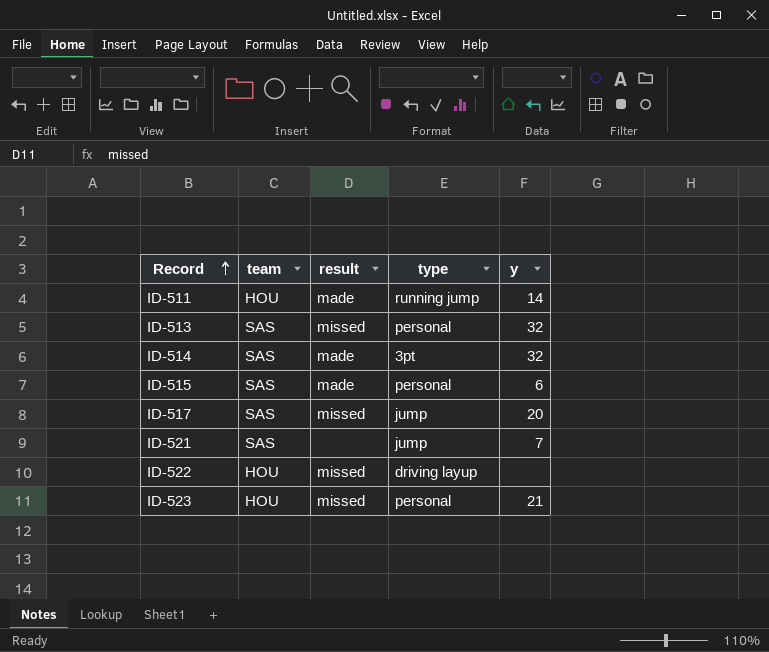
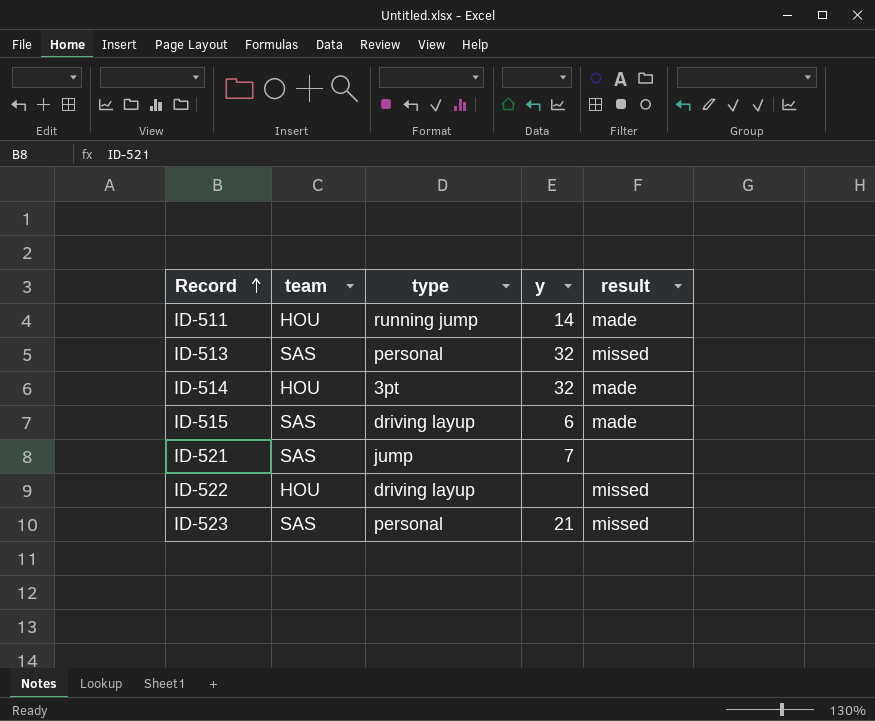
column result | position: 3 -> 5
row ID-517: SAS | missed | jump | 20 -> none
ID-514 | team: SAS -> HOU
ID-515 | type: personal -> driving layup
ID-523 | team: HOU -> SAS

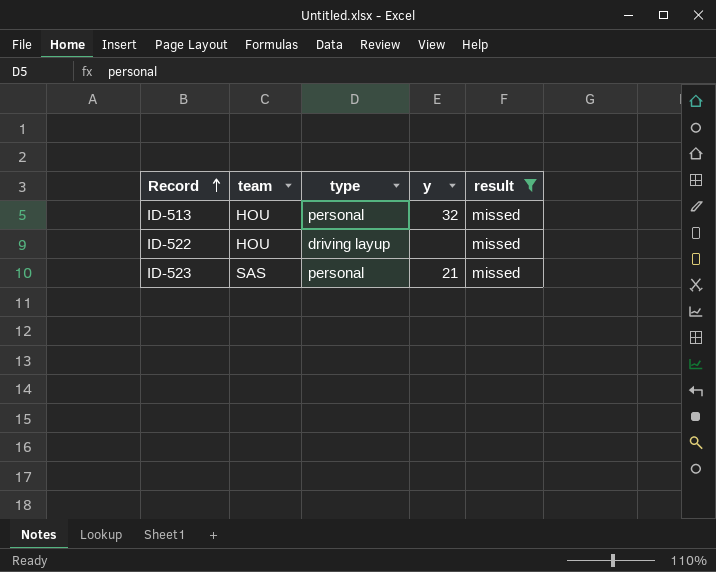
filter: none -> result = missed
ID-513 | team: SAS -> HOU

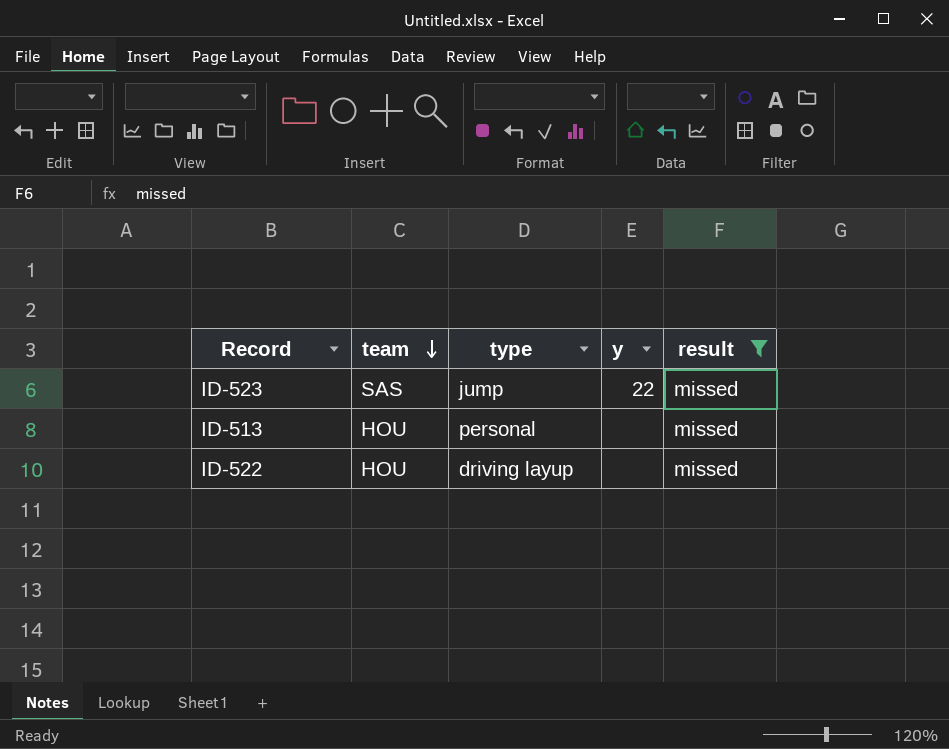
row order: Record ascending -> team descending
ID-523 | type: personal -> jump
ID-523 | y: 21 -> 22
ID-513 | y: 32 -> none

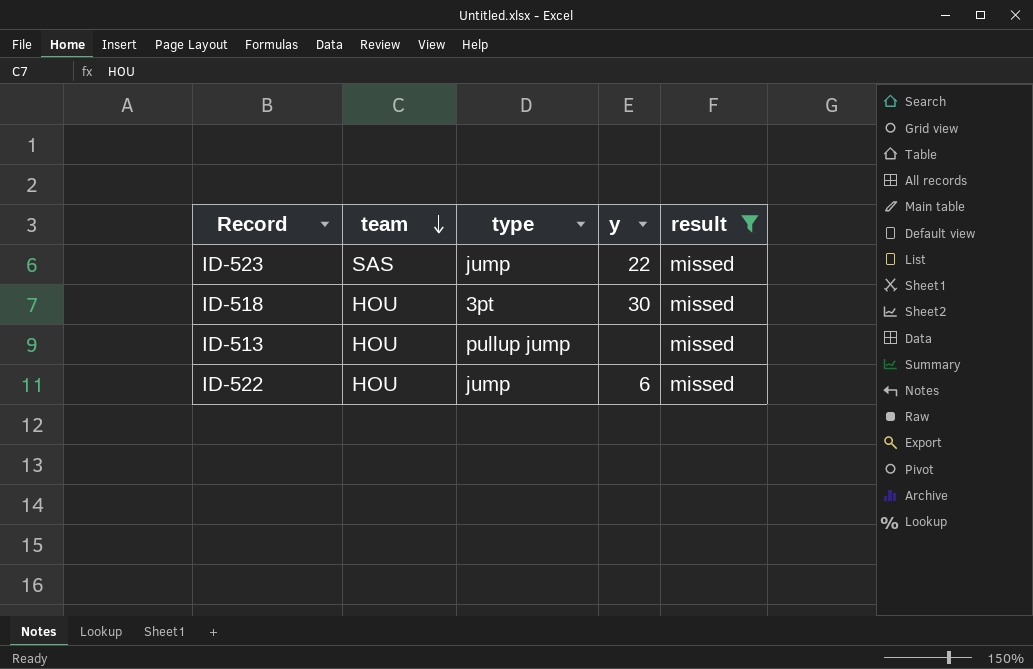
row ID-518: none -> HOU | 3pt | 30 | missed
ID-513 | type: personal -> pullup jump
ID-522 | type: driving layup -> jump
ID-522 | y: none -> 6

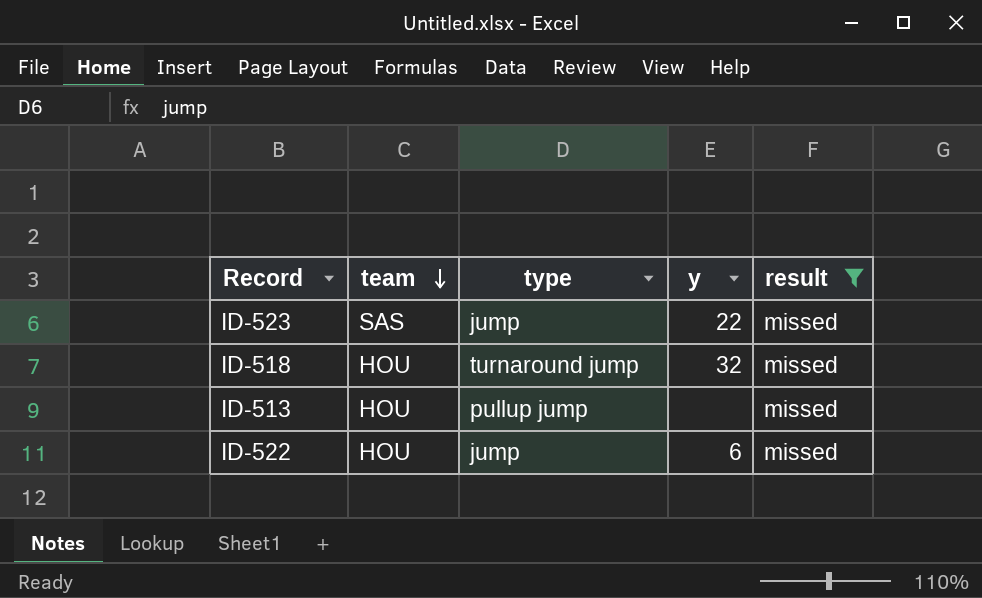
ID-518 | type: 3pt -> turnaround jump
ID-518 | y: 30 -> 32

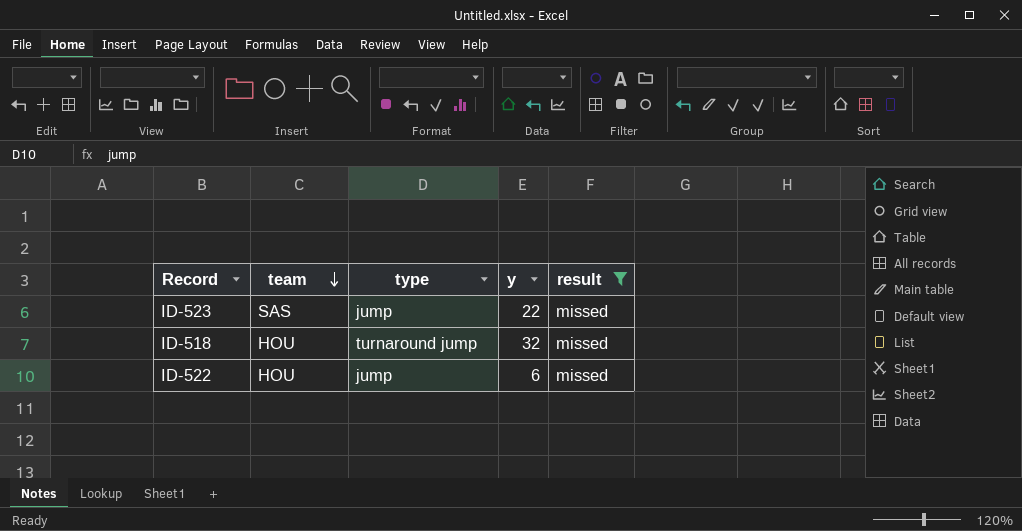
row ID-513: HOU | pullup jump | none | missed -> none

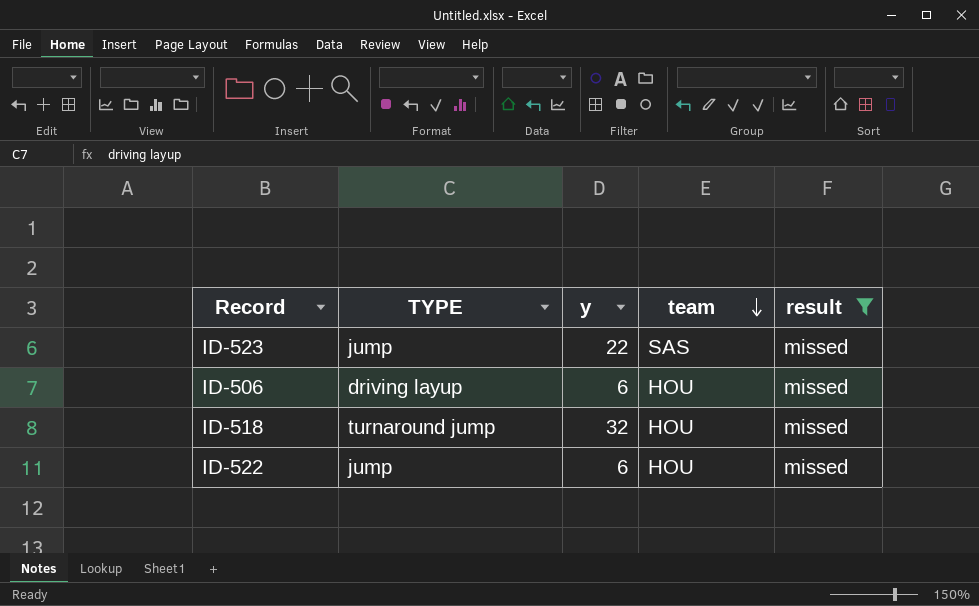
column name: type -> TYPE
column team | position: 2 -> 4
row ID-506: none -> driving layup | 6 | HOU | missed

